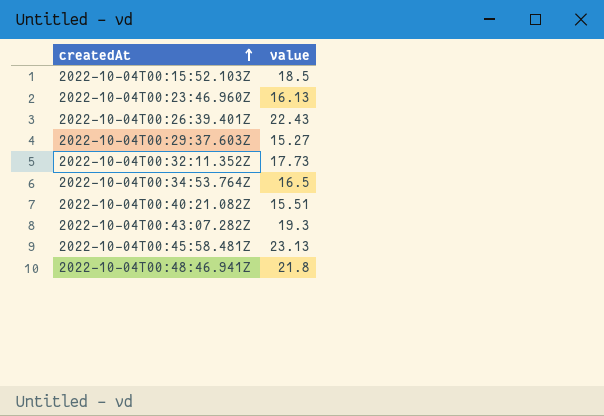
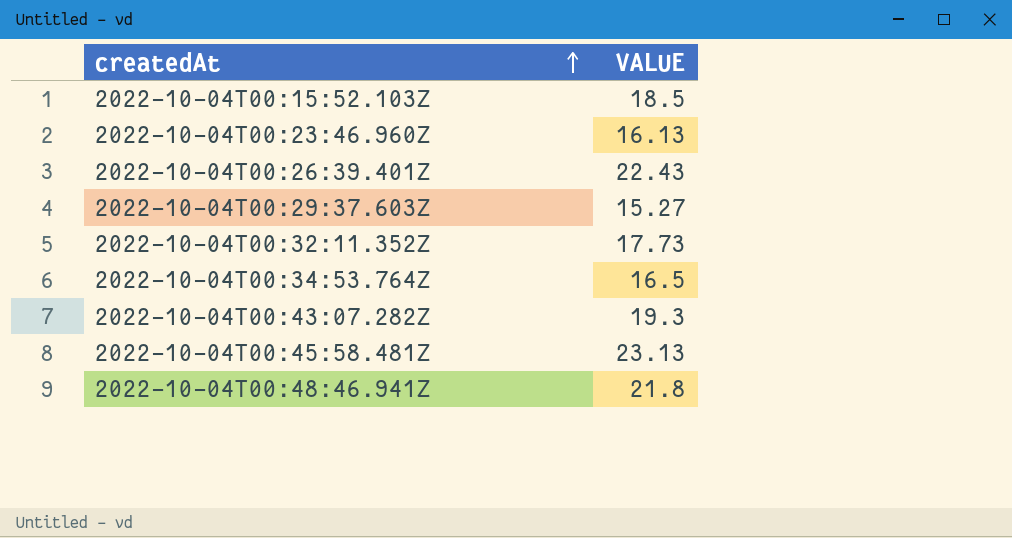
column name: value -> VALUE
row 2022-10-04T00:40:21.082Z: 15.51 -> none

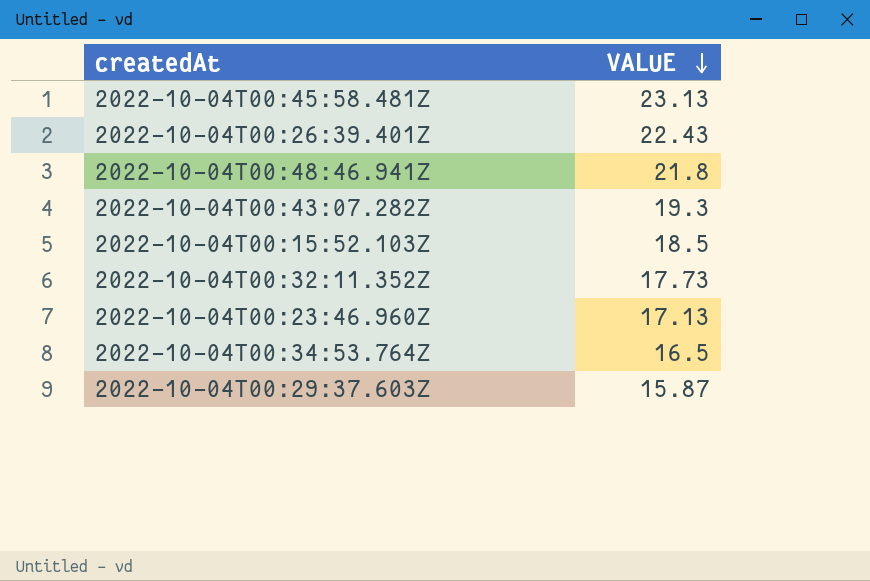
row order: createdAt ascending -> VALUE descending
2022-10-04T00:23:46.960Z | VALUE: 16.13 -> 17.13
2022-10-04T00:29:37.603Z | VALUE: 15.27 -> 15.87

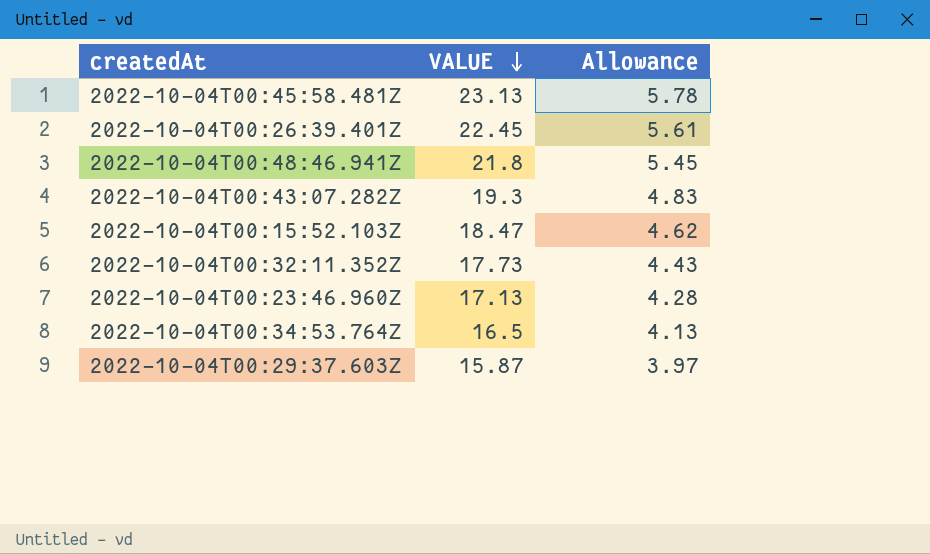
column Allowance | formula: none -> [VALUE] * 0.25
2022-10-04T00:26:39.401Z | VALUE: 22.43 -> 22.45
2022-10-04T00:15:52.103Z | VALUE: 18.5 -> 18.47

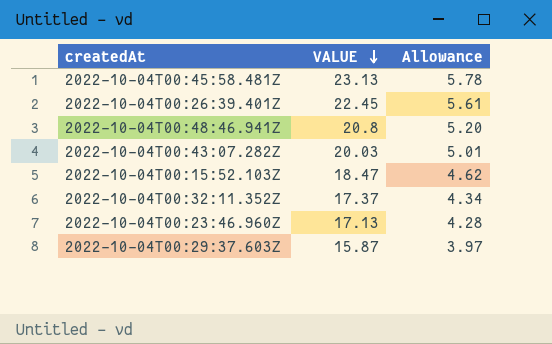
row 2022-10-04T00:34:53.764Z: 16.5 | 4.13 -> none
2022-10-04T00:48:46.941Z | VALUE: 21.8 -> 20.8
2022-10-04T00:48:46.941Z | Allowance: 5.45 -> 5.20
2022-10-04T00:43:07.282Z | VALUE: 19.3 -> 20.03
2022-10-04T00:43:07.282Z | Allowance: 4.83 -> 5.01
2022-10-04T00:32:11.352Z | VALUE: 17.73 -> 17.37
2022-10-04T00:32:11.352Z | Allowance: 4.43 -> 4.34

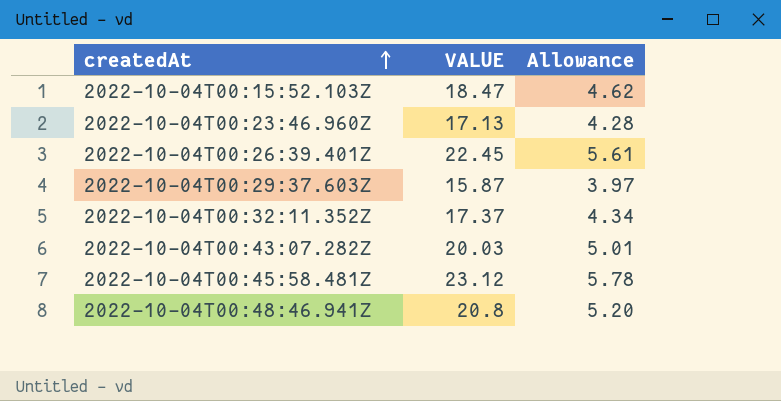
row order: VALUE descending -> createdAt ascending
2022-10-04T00:45:58.481Z | VALUE: 23.13 -> 23.12

